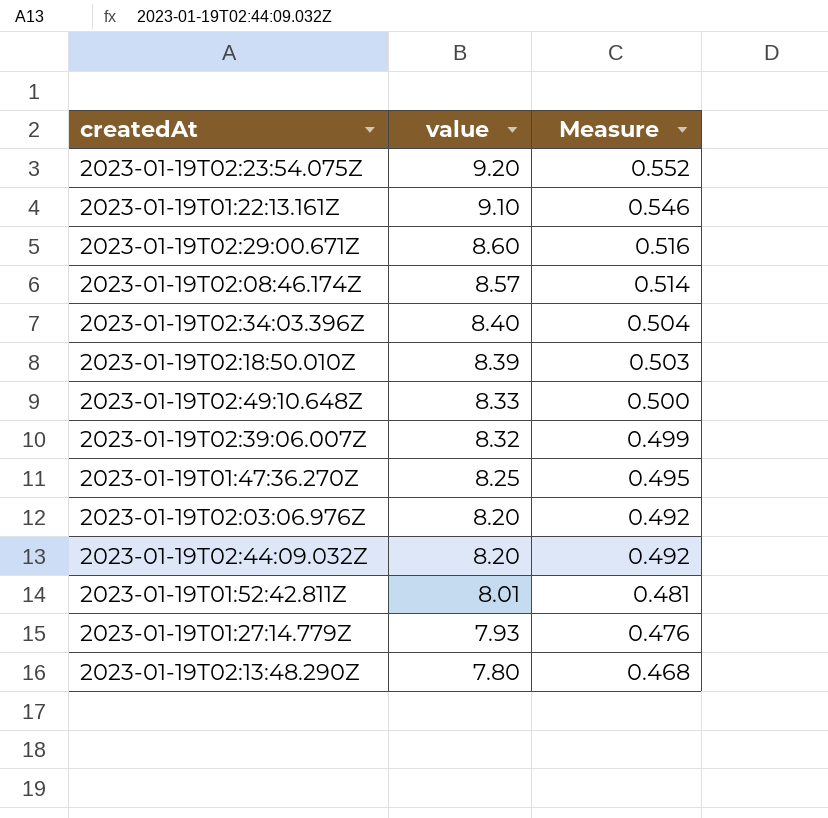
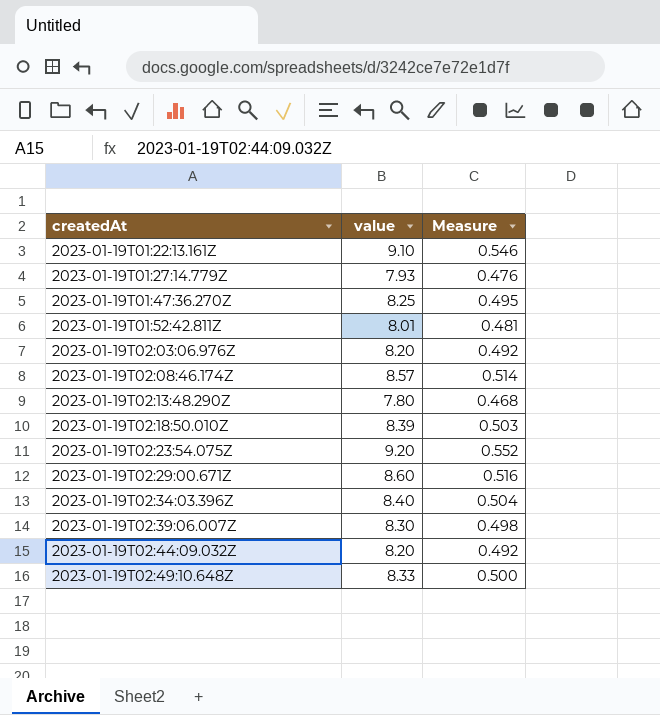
row order: value descending -> createdAt ascending
2023-01-19T02:39:06.007Z | value: 8.32 -> 8.30
2023-01-19T02:39:06.007Z | Measure: 0.499 -> 0.498

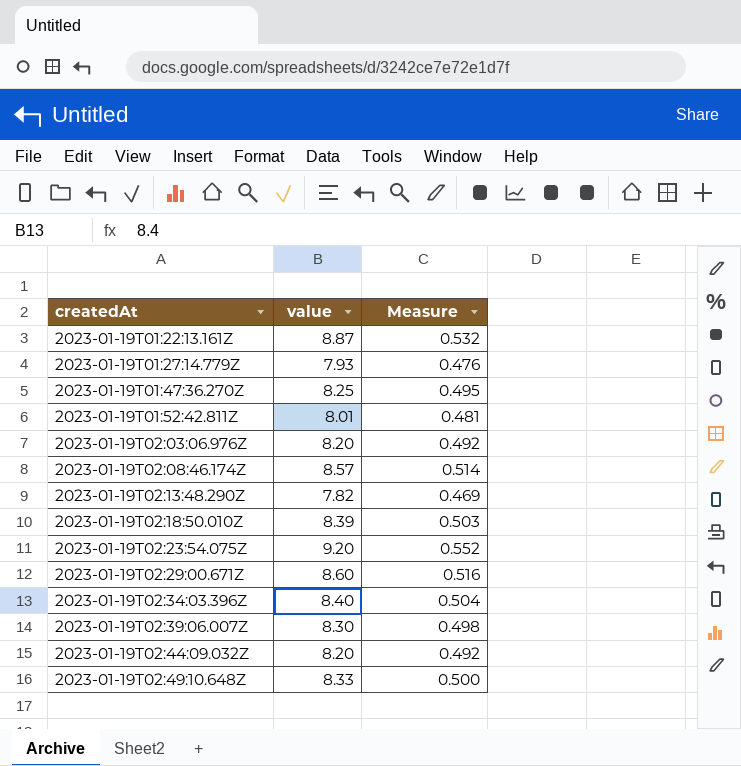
2023-01-19T01:22:13.161Z | value: 9.10 -> 8.87
2023-01-19T01:22:13.161Z | Measure: 0.546 -> 0.532
2023-01-19T02:13:48.290Z | value: 7.80 -> 7.82
2023-01-19T02:13:48.290Z | Measure: 0.468 -> 0.469

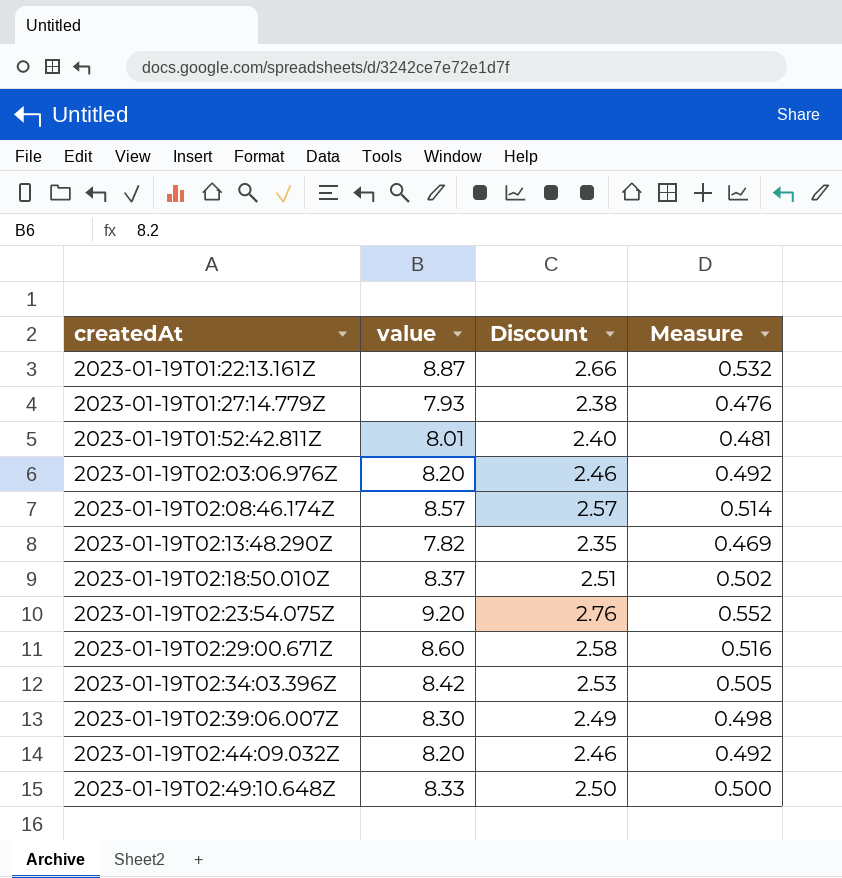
column Discount | formula: none -> [value] * 0.3
row 2023-01-19T01:47:36.270Z: 8.25 | 0.495 -> none
2023-01-19T02:18:50.010Z | value: 8.39 -> 8.37
2023-01-19T02:18:50.010Z | Measure: 0.503 -> 0.502
2023-01-19T02:34:03.396Z | value: 8.40 -> 8.42
2023-01-19T02:34:03.396Z | Measure: 0.504 -> 0.505

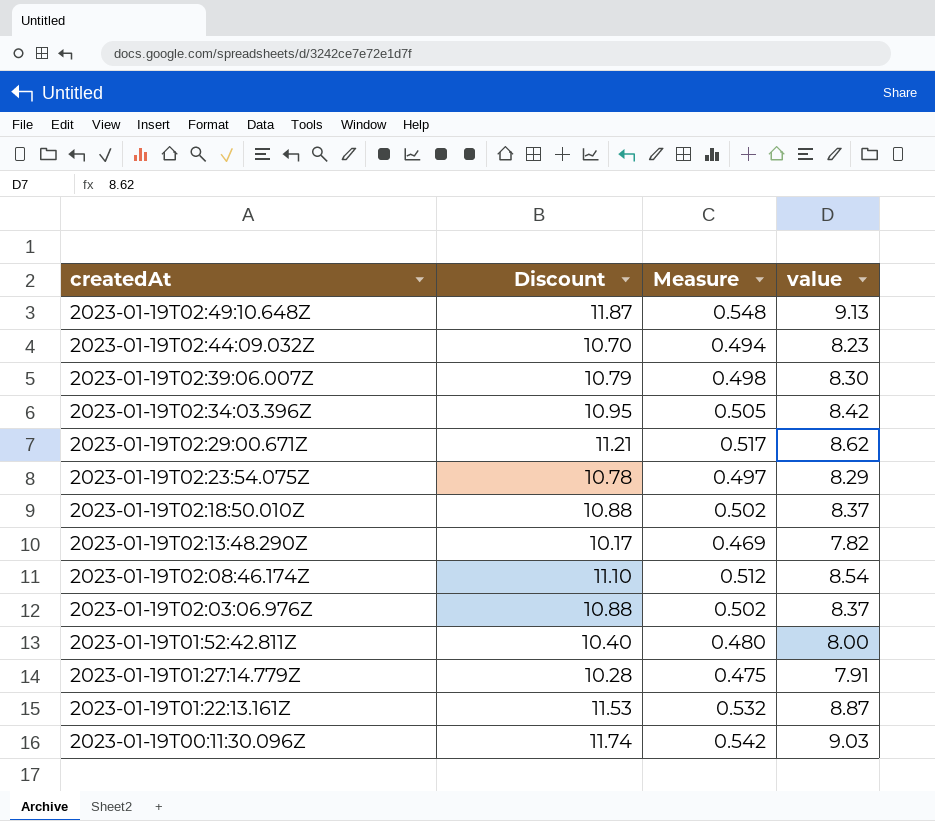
row order: createdAt ascending -> createdAt descending
column Discount | formula: [value] * 0.3 -> [value] * 1.3
column value | position: 2 -> 4
2023-01-19T02:49:10.648Z | Measure: 0.500 -> 0.548
2023-01-19T02:49:10.648Z | value: 8.33 -> 9.13
2023-01-19T02:44:09.032Z | Measure: 0.492 -> 0.494
2023-01-19T02:44:09.032Z | value: 8.20 -> 8.23
2023-01-19T02:29:00.671Z | Measure: 0.516 -> 0.517
2023-01-19T02:29:00.671Z | value: 8.60 -> 8.62
2023-01-19T02:23:54.075Z | Measure: 0.552 -> 0.497
2023-01-19T02:23:54.075Z | value: 9.20 -> 8.29
2023-01-19T02:08:46.174Z | Measure: 0.514 -> 0.512
2023-01-19T02:08:46.174Z | value: 8.57 -> 8.54
2023-01-19T02:03:06.976Z | Measure: 0.492 -> 0.502
2023-01-19T02:03:06.976Z | value: 8.20 -> 8.37
2023-01-19T01:52:42.811Z | Measure: 0.481 -> 0.480
2023-01-19T01:52:42.811Z | value: 8.01 -> 8.00
2023-01-19T01:27:14.779Z | Measure: 0.476 -> 0.475
2023-01-19T01:27:14.779Z | value: 7.93 -> 7.91
row 2023-01-19T00:11:30.096Z: none -> 11.74 | 0.542 | 9.03

